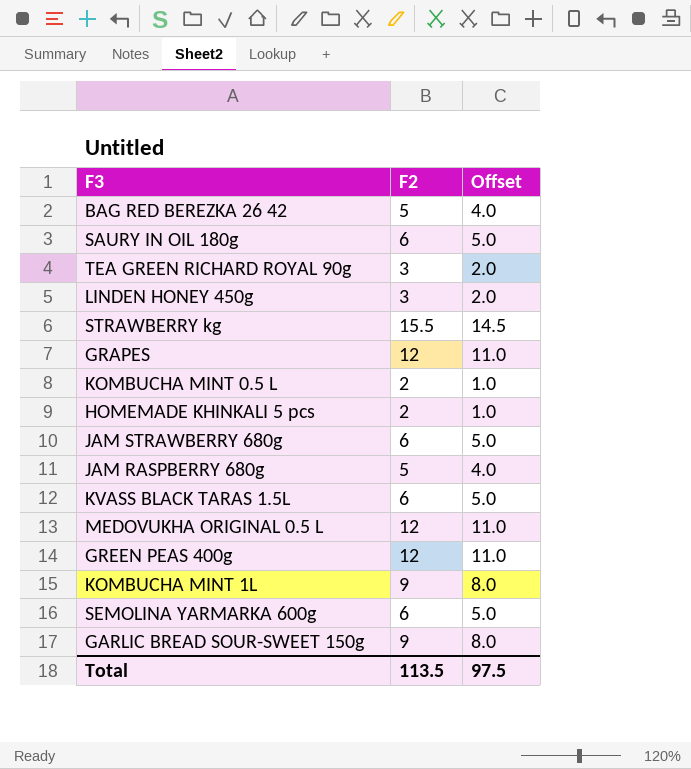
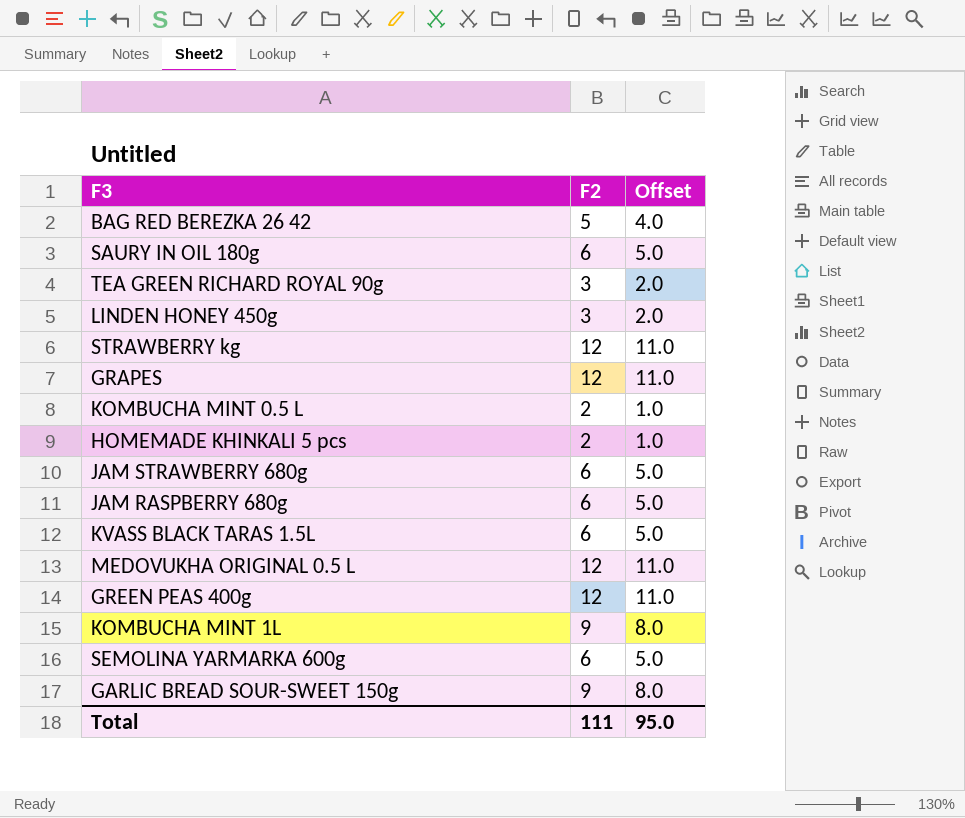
STRAWBERRY kg | F2: 15.5 -> 12
STRAWBERRY kg | Offset: 14.5 -> 11.0
JAM RASPBERRY 680g | F2: 5 -> 6
JAM RASPBERRY 680g | Offset: 4.0 -> 5.0
Total | F2: 113.5 -> 111
Total | Offset: 97.5 -> 95.0

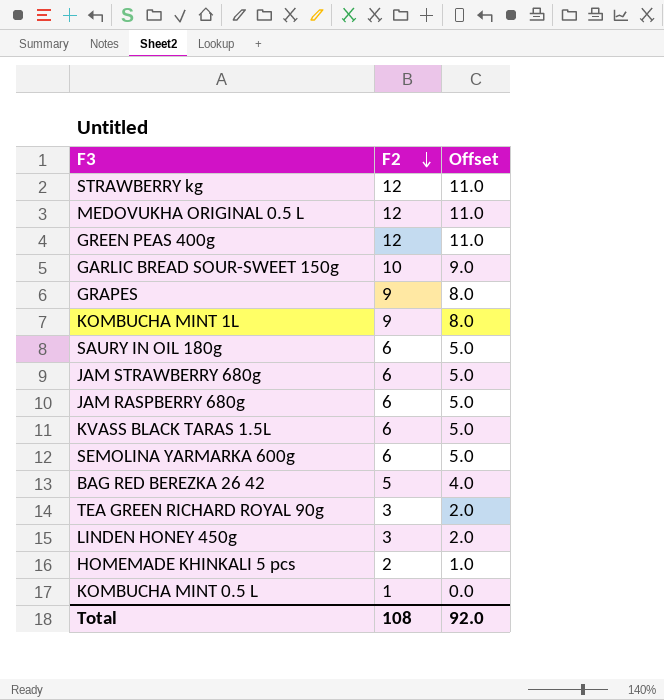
row order: none -> F2 descending
GARLIC BREAD SOUR-SWEET 150g | F2: 9 -> 10
GARLIC BREAD SOUR-SWEET 150g | Offset: 8.0 -> 9.0
GRAPES | F2: 12 -> 9
GRAPES | Offset: 11.0 -> 8.0
KOMBUCHA MINT 0.5 L | F2: 2 -> 1
KOMBUCHA MINT 0.5 L | Offset: 1.0 -> 0.0
Total | F2: 111 -> 108
Total | Offset: 95.0 -> 92.0

